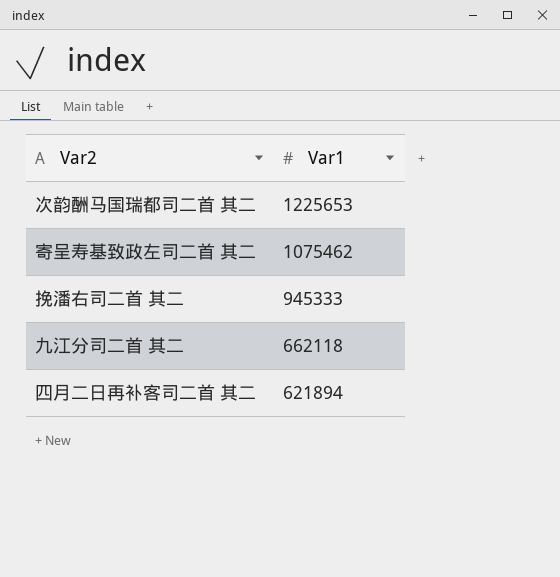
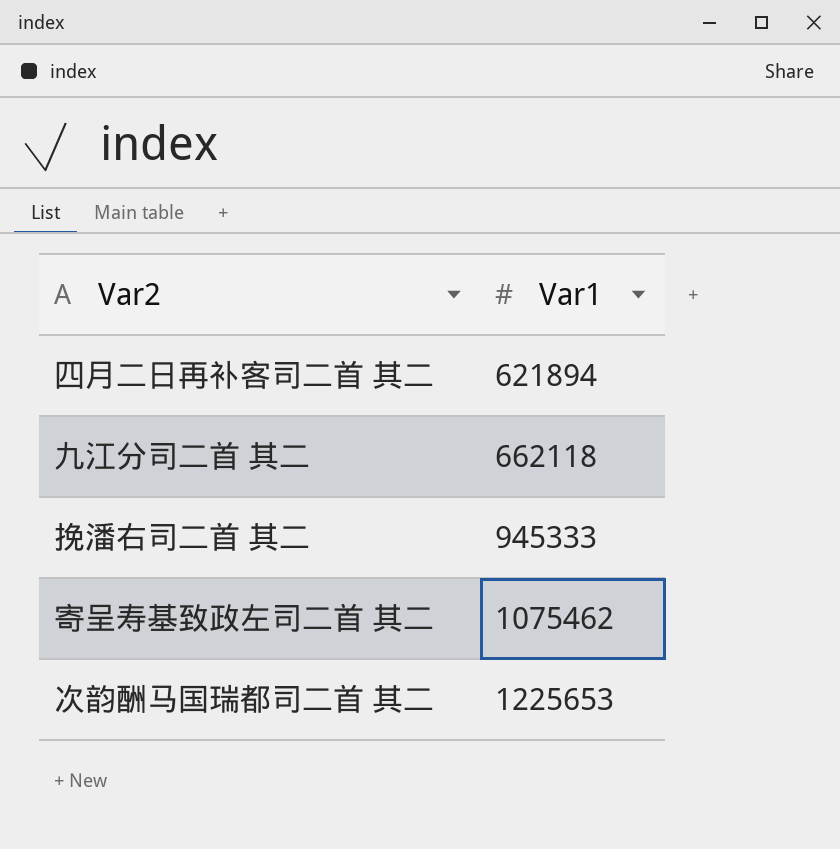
row order: Var1 descending -> Var1 ascending

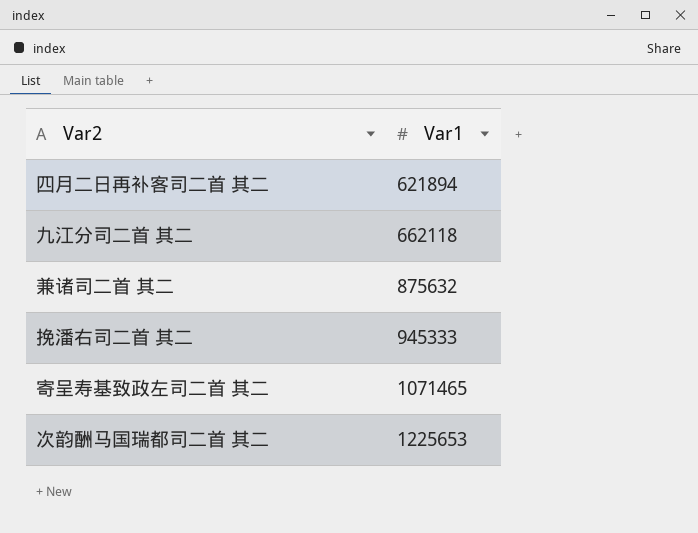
row 兼诸司二首 其二: none -> 875632
寄呈寿基致政左司二首 其二 | Var1: 1075462 -> 1071465

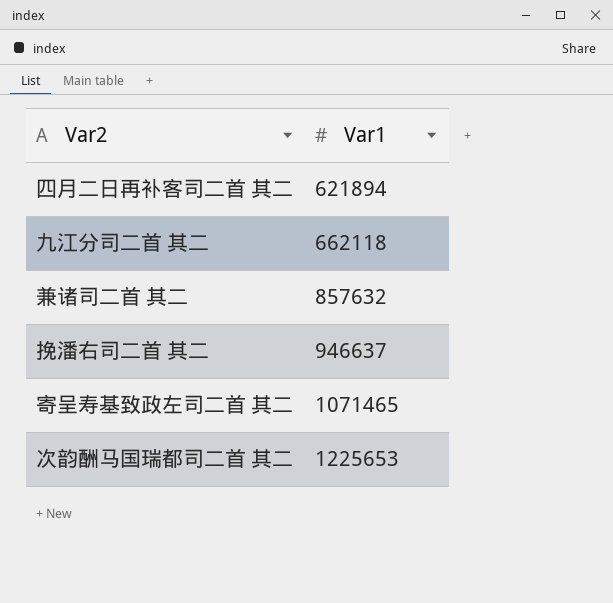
兼诸司二首 其二 | Var1: 875632 -> 857632
挽潘右司二首 其二 | Var1: 945333 -> 946637

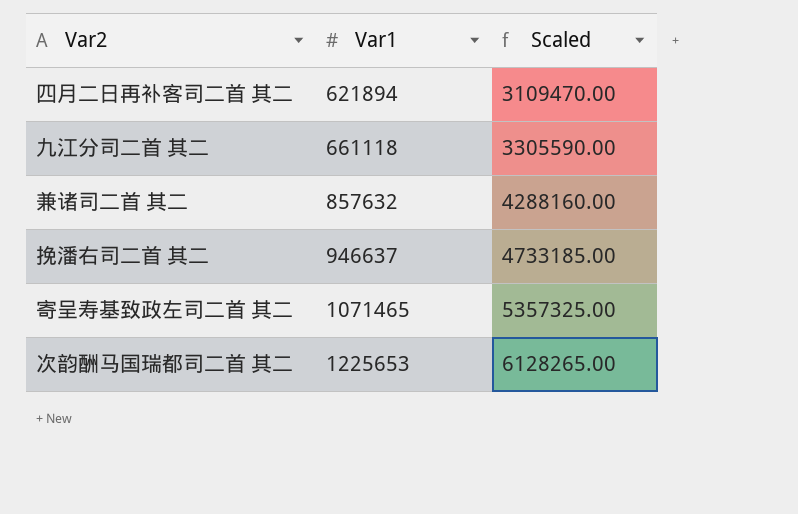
column Scaled | formula: none -> [Var1] * 5
九江分司二首 其二 | Var1: 662118 -> 661118

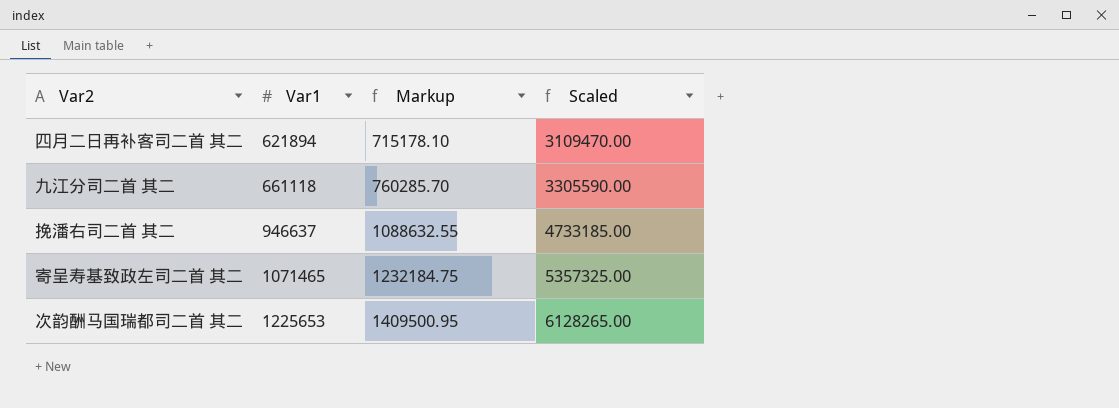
column Markup | formula: none -> [Var1] * 1.15
row 兼诸司二首 其二: 857632 | 4288160.00 -> none

